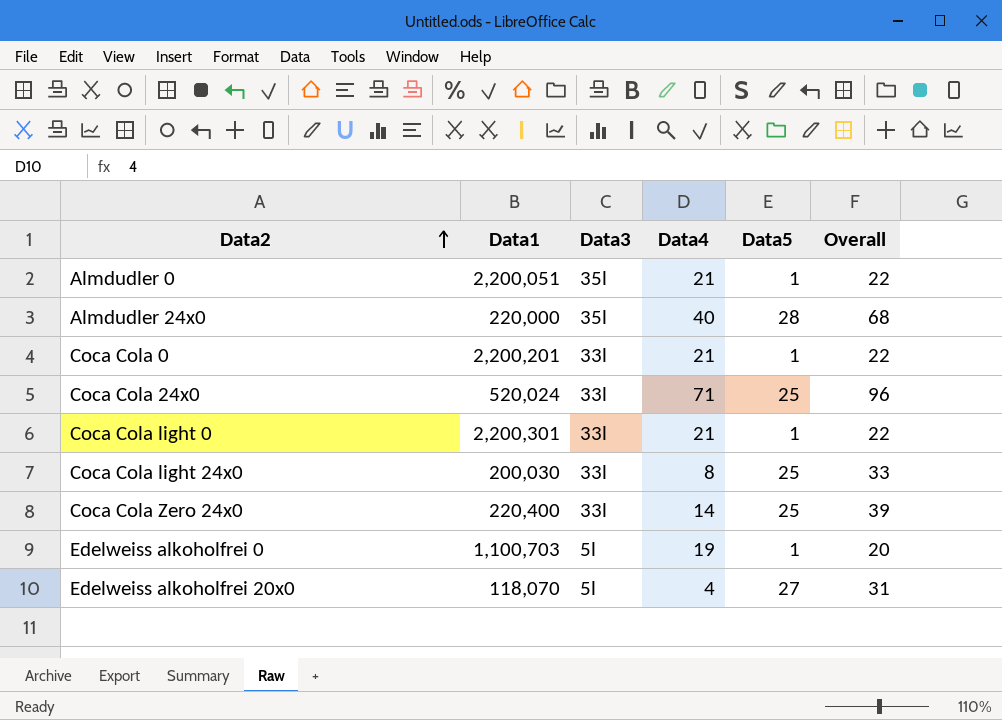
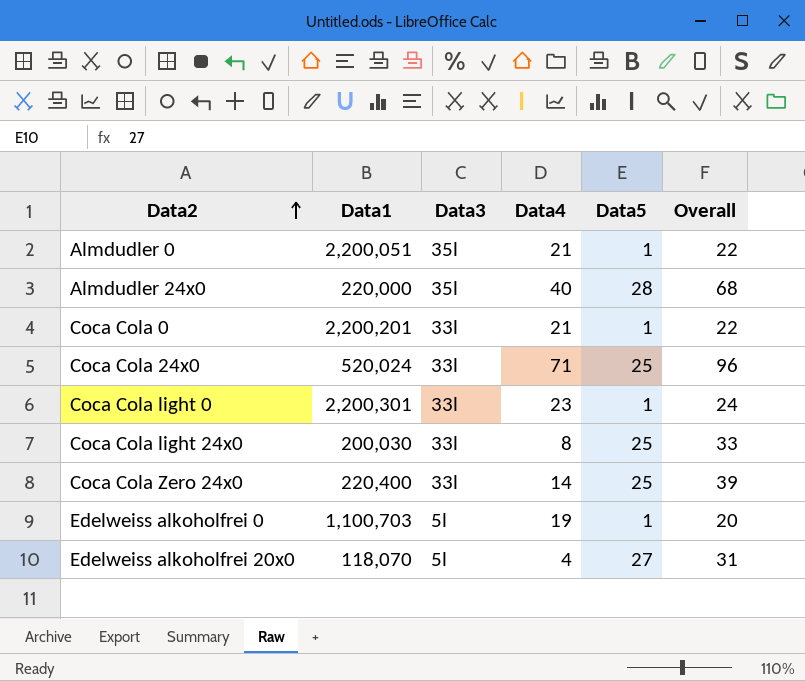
Coca Cola light 0 | Data4: 21 -> 23
Coca Cola light 0 | Overall: 22 -> 24

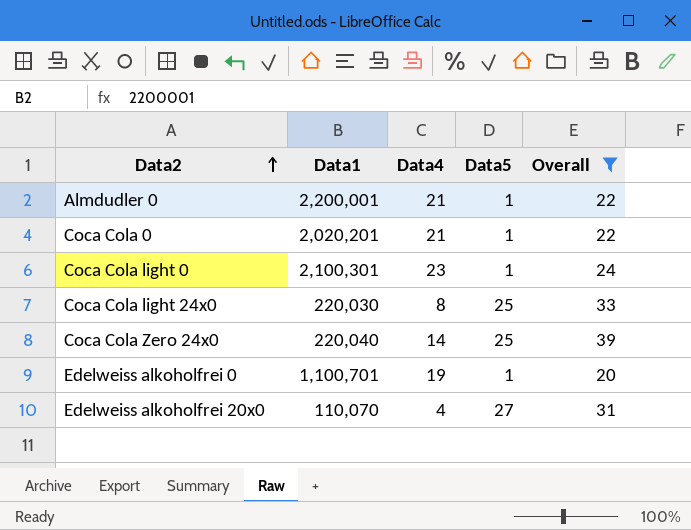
filter: none -> Overall <= 39
column Data3 | position: 3 -> none
Almdudler 0 | Data1: 2,200,051 -> 2,200,001
Coca Cola 0 | Data1: 2,200,201 -> 2,020,201
Coca Cola light 0 | Data1: 2,200,301 -> 2,100,301
Coca Cola light 24x0 | Data1: 200,030 -> 220,030
Coca Cola Zero 24x0 | Data1: 220,400 -> 220,040
Edelweiss alkoholfrei 0 | Data1: 1,100,703 -> 1,100,701
Edelweiss alkoholfrei 20x0 | Data1: 118,070 -> 110,070

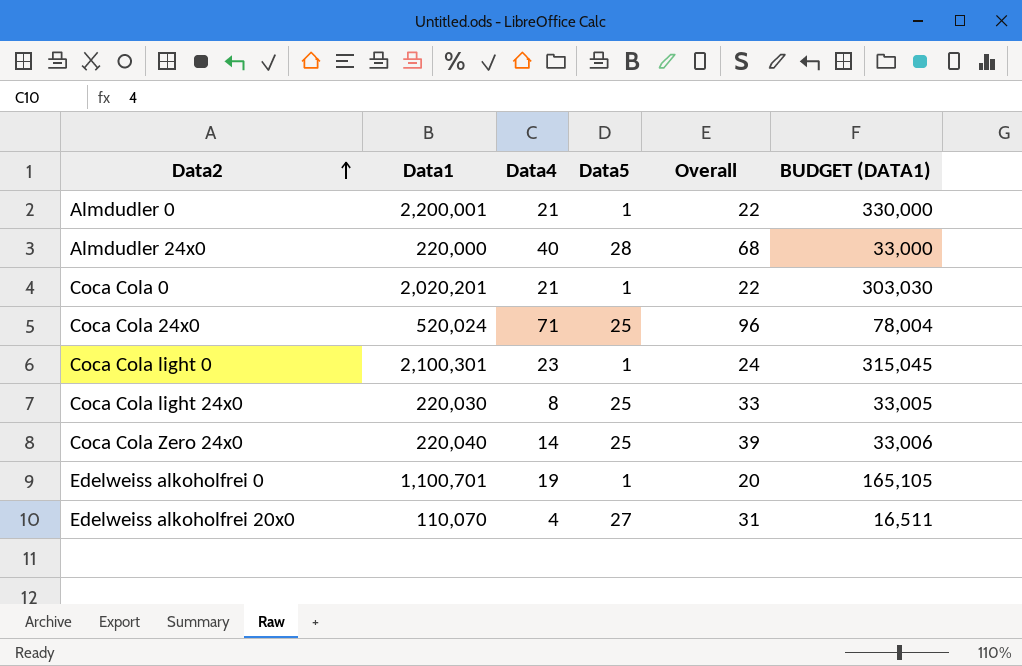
filter: Overall <= 39 -> none
column BUDGET (DATA1) | formula: none -> [Data1] * 0.15

